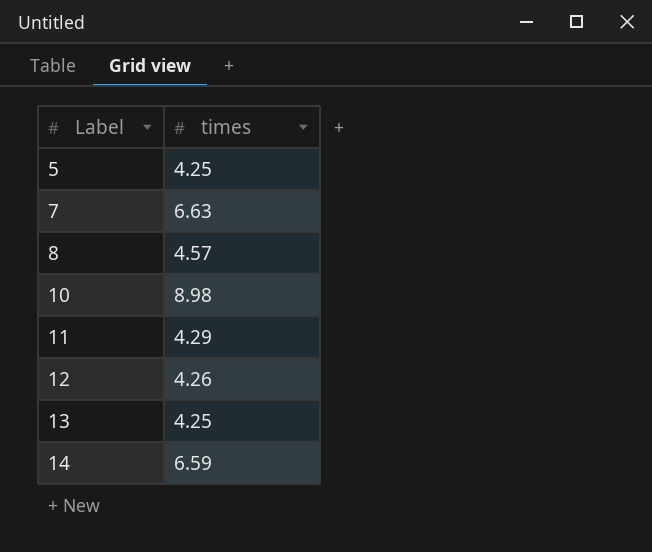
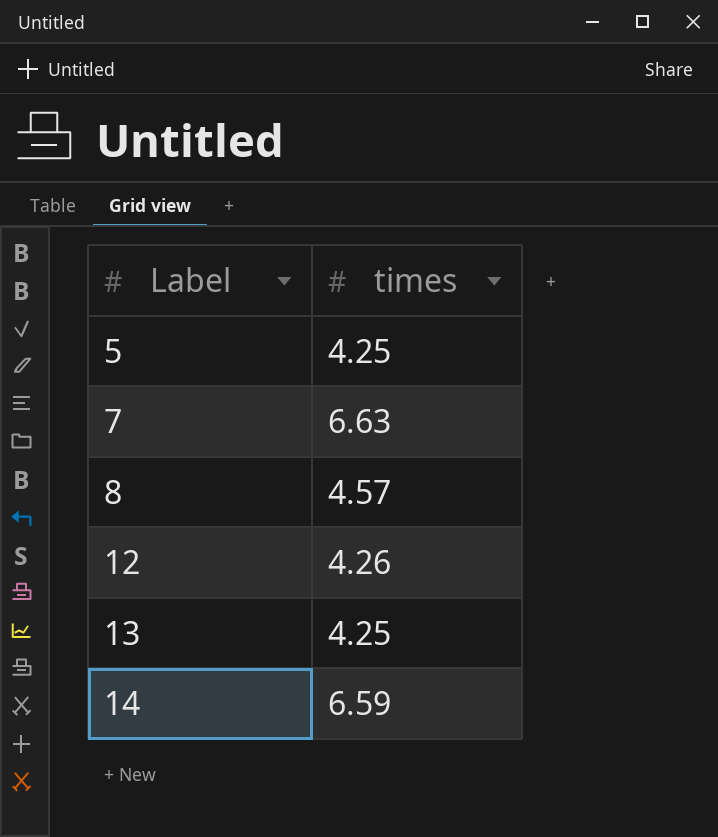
row 10: 8.98 -> none
row 11: 4.29 -> none

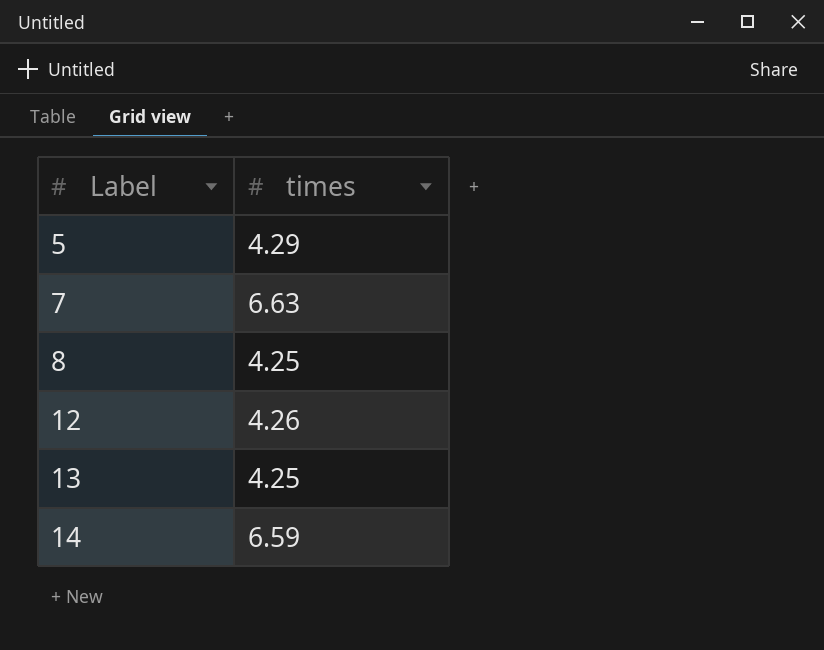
5 | times: 4.25 -> 4.29
8 | times: 4.57 -> 4.25

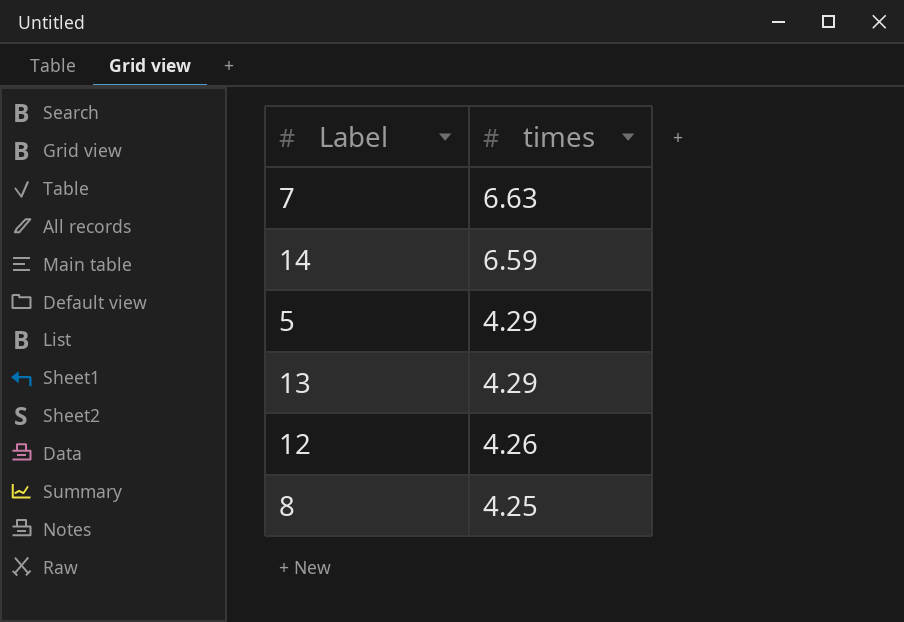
row order: Label ascending -> times descending
13 | times: 4.25 -> 4.29

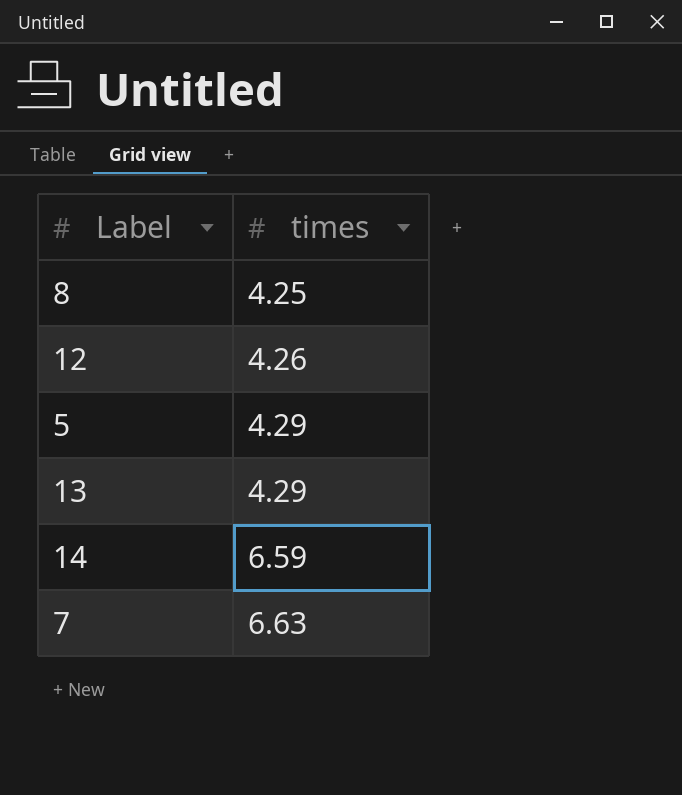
row order: times descending -> times ascending

